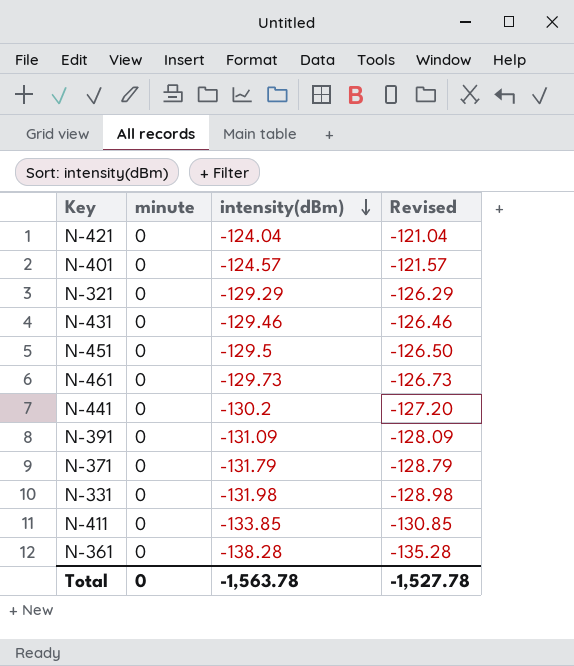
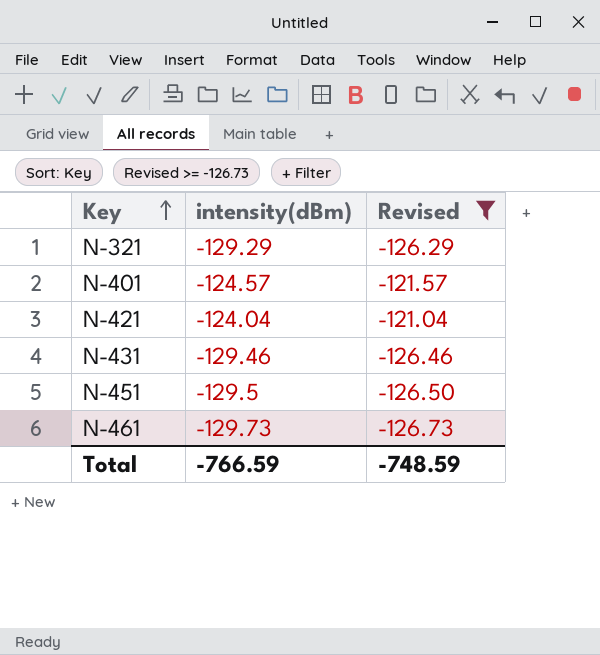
filter: none -> Revised >= -126.73
row order: intensity(dBm) descending -> Key ascending
column minute | position: 2 -> none
Total | intensity(dBm): -1,563.78 -> -766.59
Total | Revised: -1,527.78 -> -748.59

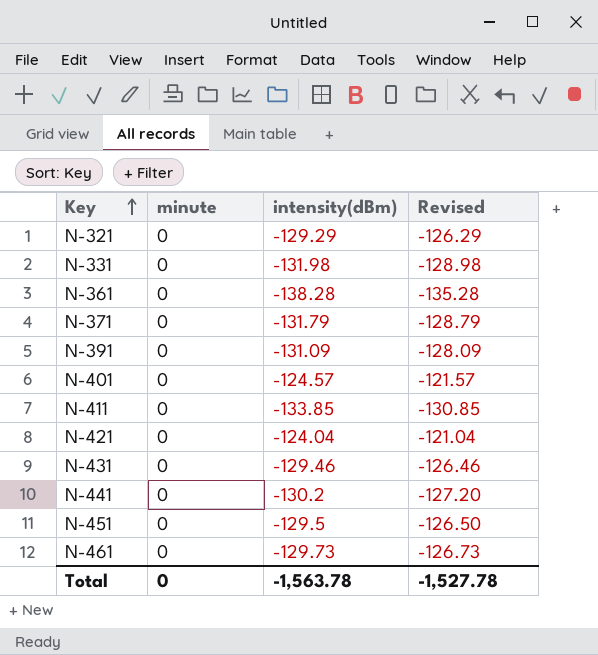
filter: Revised >= -126.73 -> none
column minute | position: none -> 2
Total | intensity(dBm): -766.59 -> -1,563.78
Total | Revised: -748.59 -> -1,527.78

